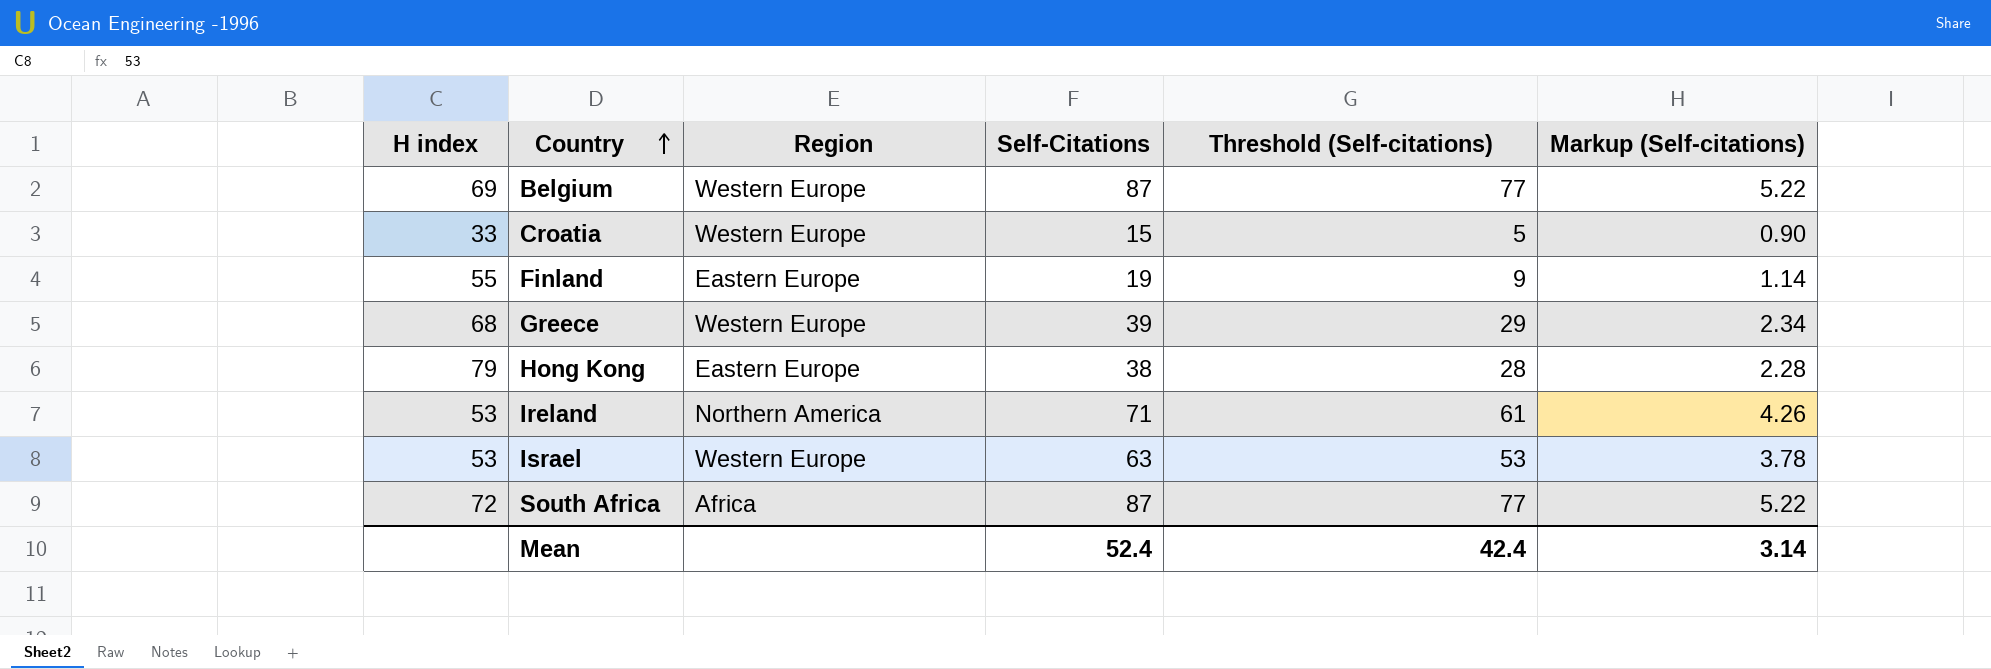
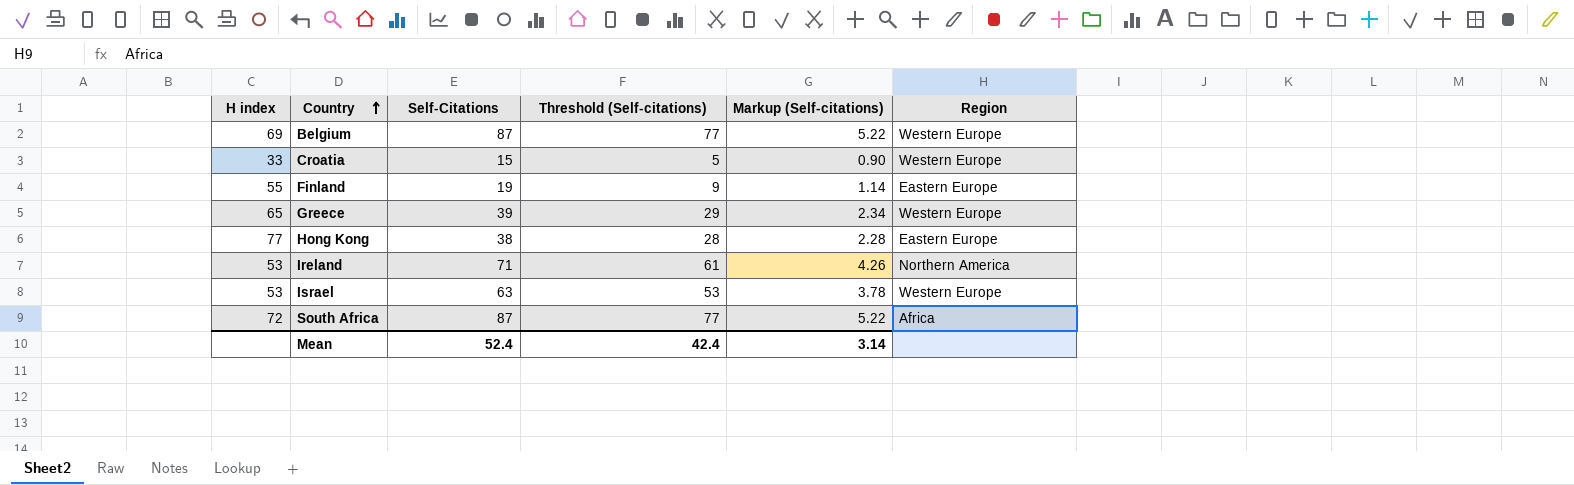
column Region | position: 3 -> 6
Greece | H index: 68 -> 65
Hong Kong | H index: 79 -> 77

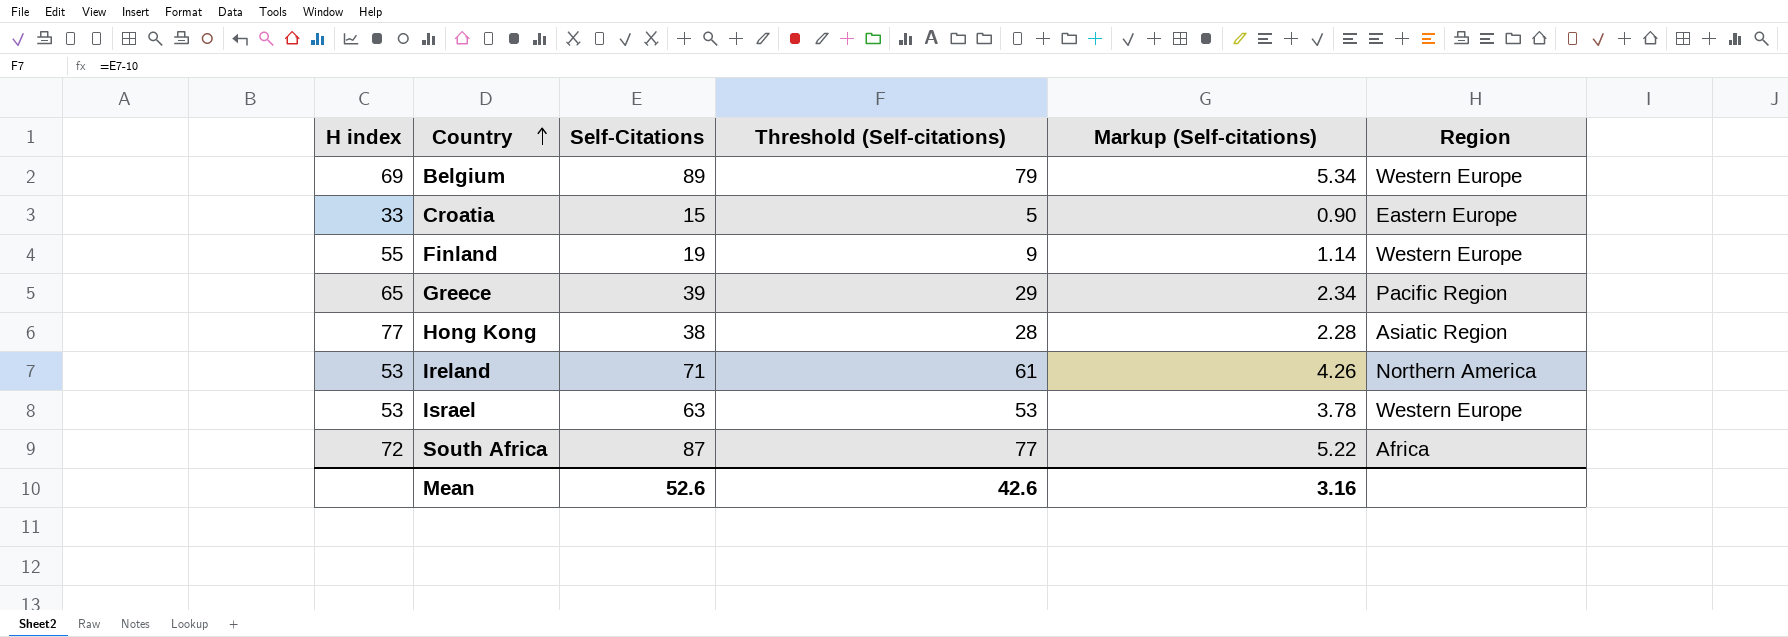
Belgium | Self-Citations: 87 -> 89
Belgium | Threshold (Self-citations): 77 -> 79
Belgium | Markup (Self-citations): 5.22 -> 5.34
Croatia | Region: Western Europe -> Eastern Europe
Finland | Region: Eastern Europe -> Western Europe
Greece | Region: Western Europe -> Pacific Region
Hong Kong | Region: Eastern Europe -> Asiatic Region
Mean | Self-Citations: 52.4 -> 52.6
Mean | Threshold (Self-citations): 42.4 -> 42.6
Mean | Markup (Self-citations): 3.14 -> 3.16

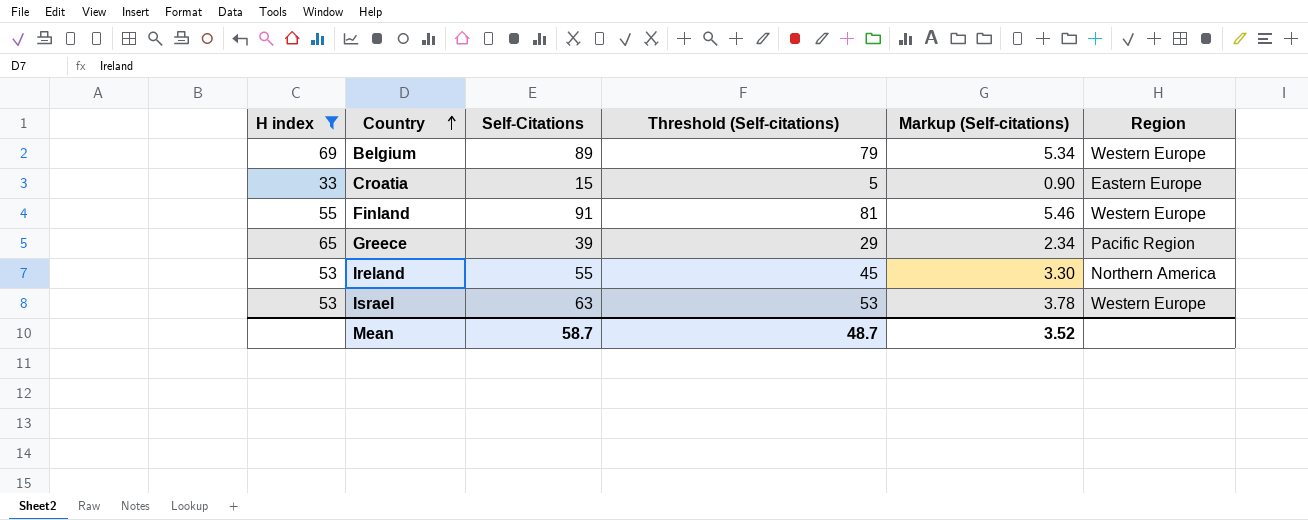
filter: none -> H index <= 69
Finland | Self-Citations: 19 -> 91
Finland | Threshold (Self-citations): 9 -> 81
Finland | Markup (Self-citations): 1.14 -> 5.46
Ireland | Self-Citations: 71 -> 55
Ireland | Threshold (Self-citations): 61 -> 45
Ireland | Markup (Self-citations): 4.26 -> 3.30
Mean | Self-Citations: 52.6 -> 58.7
Mean | Threshold (Self-citations): 42.6 -> 48.7
Mean | Markup (Self-citations): 3.16 -> 3.52

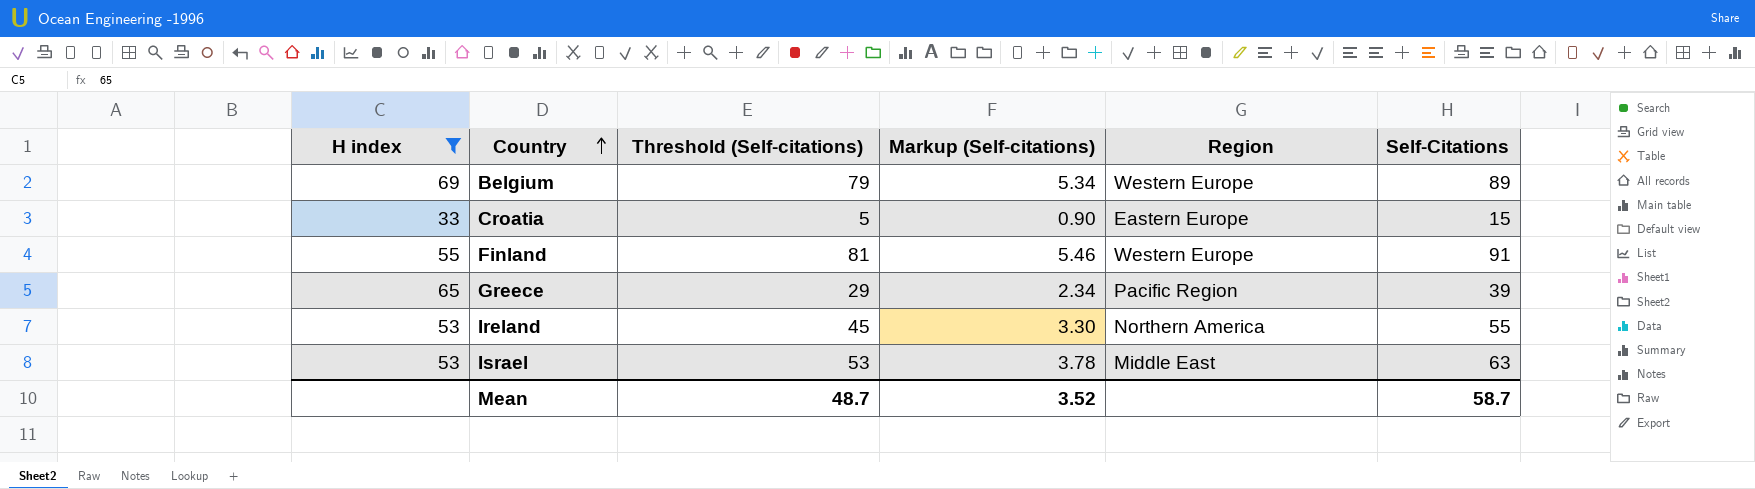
column Self-Citations | position: 3 -> 6
Israel | Region: Western Europe -> Middle East

